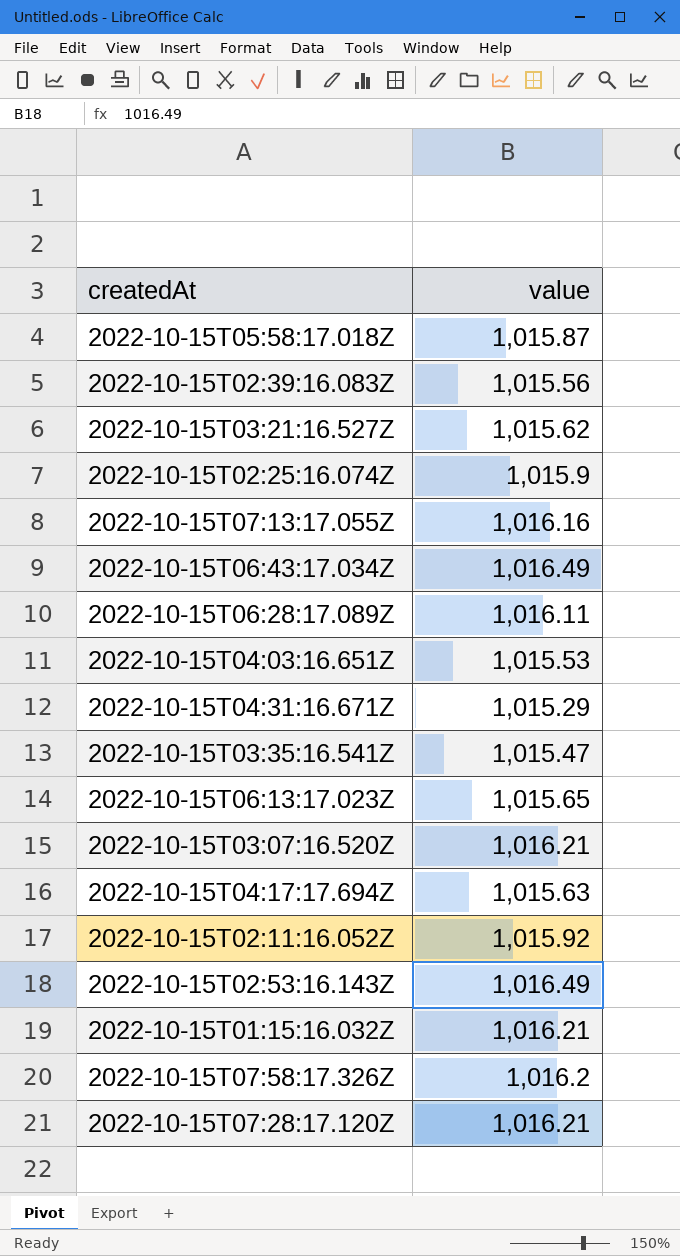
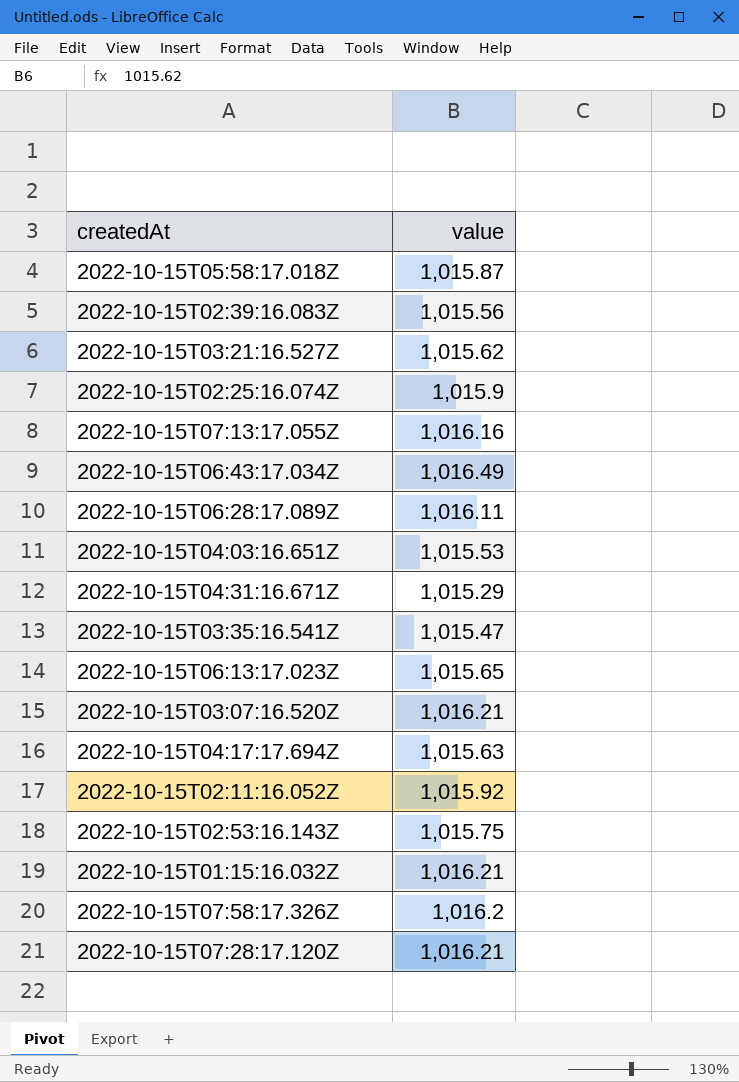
2022-10-15T02:53:16.143Z | value: 1,016.49 -> 1,015.75

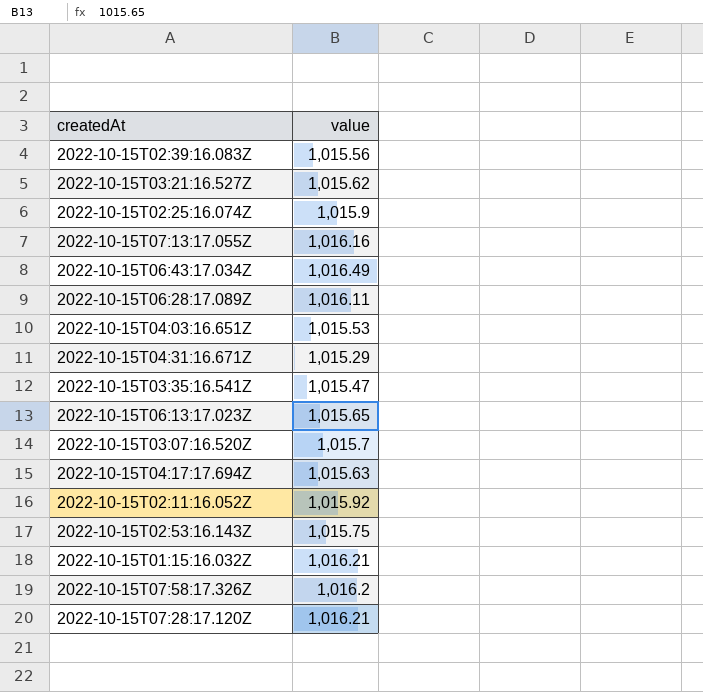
row 2022-10-15T05:58:17.018Z: 1,015.87 -> none
2022-10-15T03:07:16.520Z | value: 1,016.21 -> 1,015.7

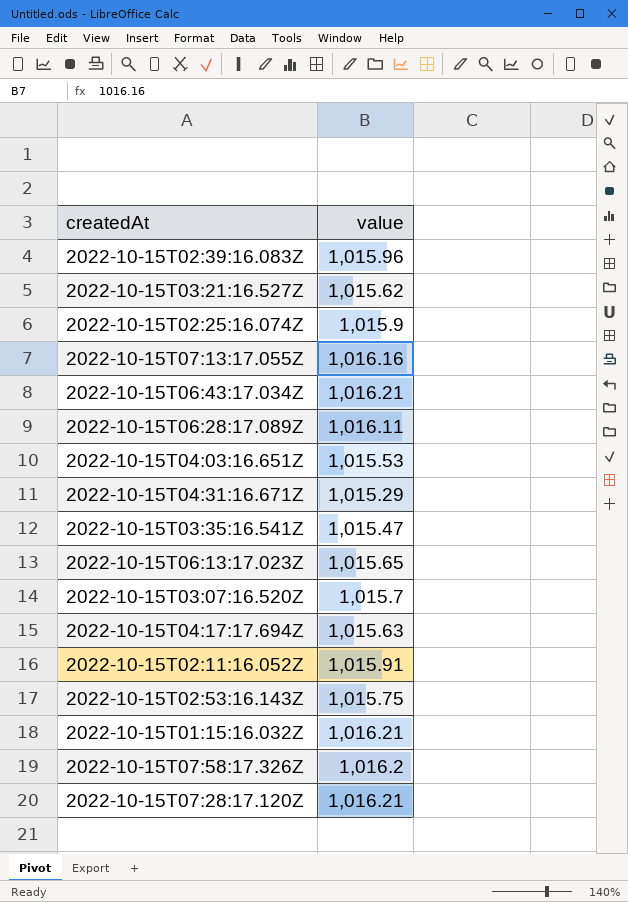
2022-10-15T02:39:16.083Z | value: 1,015.56 -> 1,015.96
2022-10-15T06:43:17.034Z | value: 1,016.49 -> 1,016.21
2022-10-15T02:11:16.052Z | value: 1,015.92 -> 1,015.91

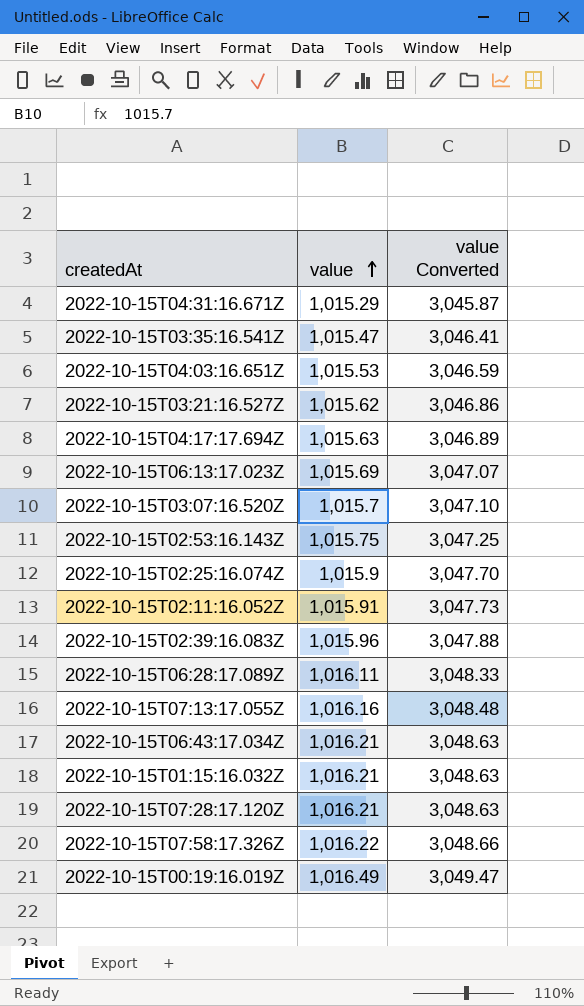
row order: none -> value ascending
column value Converted | formula: none -> [value] * 3
2022-10-15T06:13:17.023Z | value: 1,015.65 -> 1,015.69
2022-10-15T07:58:17.326Z | value: 1,016.2 -> 1,016.22
row 2022-10-15T00:19:16.019Z: none -> 1,016.49 | 3,049.47

